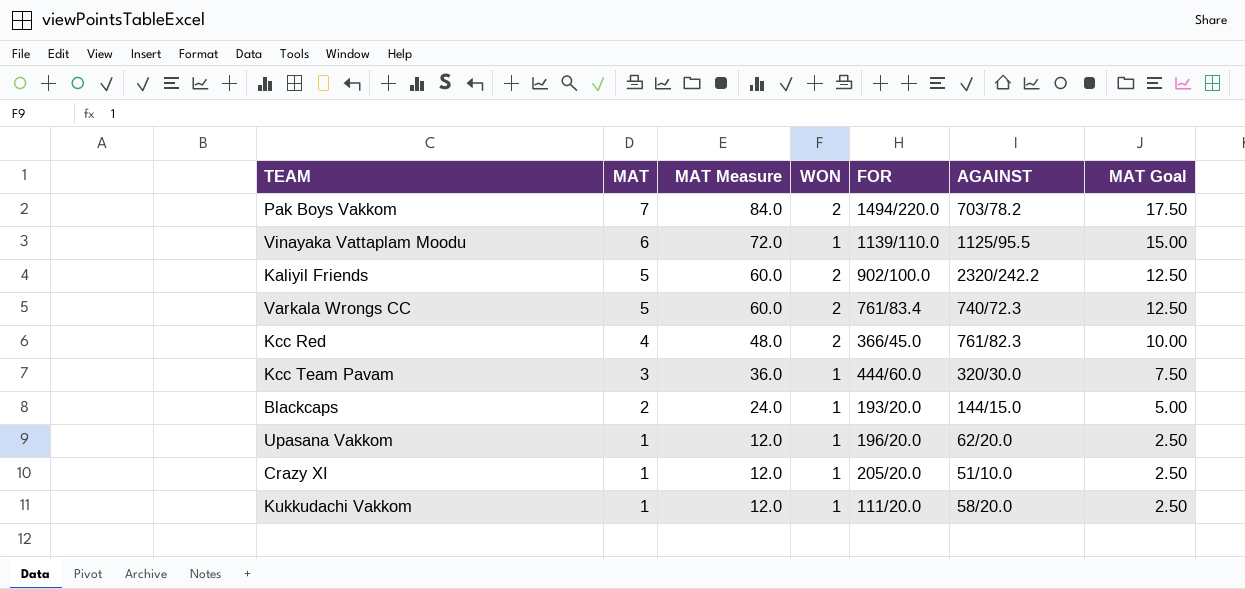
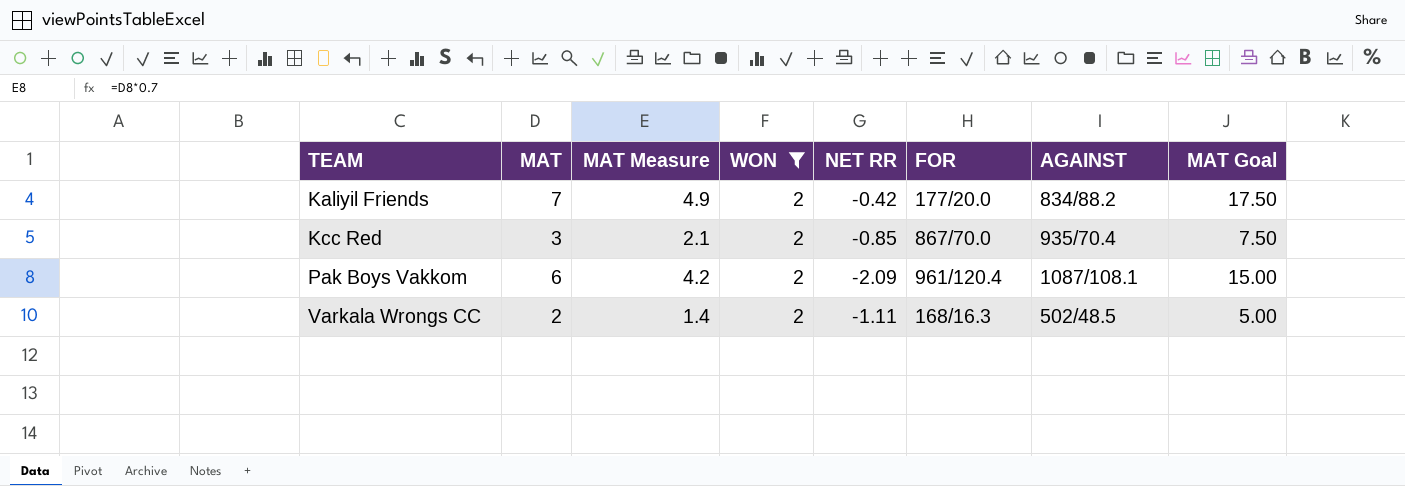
filter: none -> WON = 2
row order: MAT descending -> TEAM ascending
column MAT Measure | formula: [MAT] * 12 -> [MAT] * 0.7
column NET RR | position: none -> 5
Kaliyil Friends | MAT: 5 -> 7
Kaliyil Friends | FOR: 902/100.0 -> 177/20.0
Kaliyil Friends | AGAINST: 2320/242.2 -> 834/88.2
Kaliyil Friends | MAT Goal: 12.50 -> 17.50
Kcc Red | MAT: 4 -> 3
Kcc Red | FOR: 366/45.0 -> 867/70.0
Kcc Red | AGAINST: 761/82.3 -> 935/70.4
Kcc Red | MAT Goal: 10.00 -> 7.50
Pak Boys Vakkom | MAT: 7 -> 6
Pak Boys Vakkom | FOR: 1494/220.0 -> 961/120.4
Pak Boys Vakkom | AGAINST: 703/78.2 -> 1087/108.1
Pak Boys Vakkom | MAT Goal: 17.50 -> 15.00
Varkala Wrongs CC | MAT: 5 -> 2
Varkala Wrongs CC | FOR: 761/83.4 -> 168/16.3
Varkala Wrongs CC | AGAINST: 740/72.3 -> 502/48.5
Varkala Wrongs CC | MAT Goal: 12.50 -> 5.00

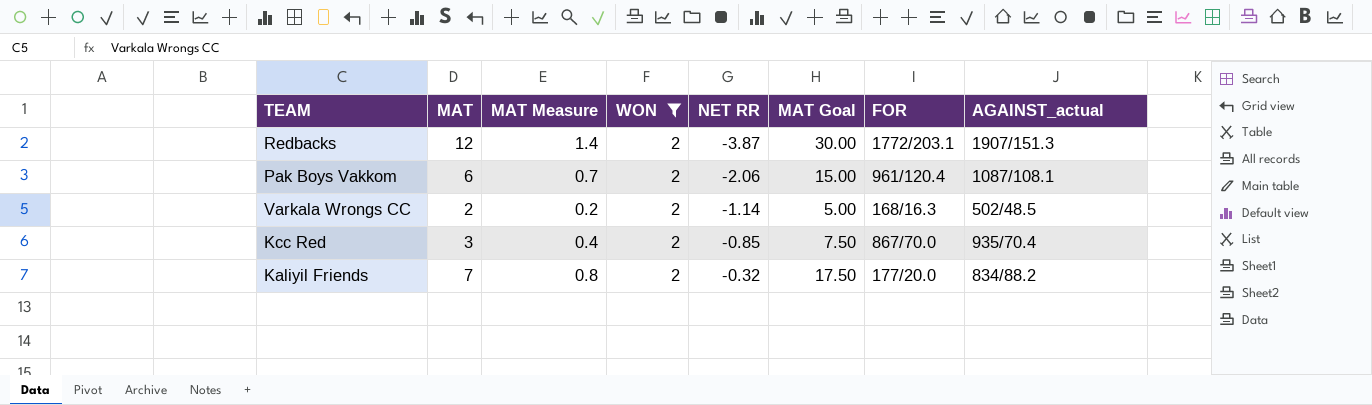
row order: TEAM ascending -> NET RR ascending
column MAT Measure | formula: [MAT] * 0.7 -> [MAT] * 0.12
column MAT Goal | position: 8 -> 6
column name: AGAINST -> AGAINST_actual
row Redbacks: none -> 12 | 1.4 | 2 | -3.87 | 30.00 | 1772/203.1 | 1907/151.3
Pak Boys Vakkom | NET RR: -2.09 -> -2.06
Varkala Wrongs CC | NET RR: -1.11 -> -1.14
Kaliyil Friends | NET RR: -0.42 -> -0.32

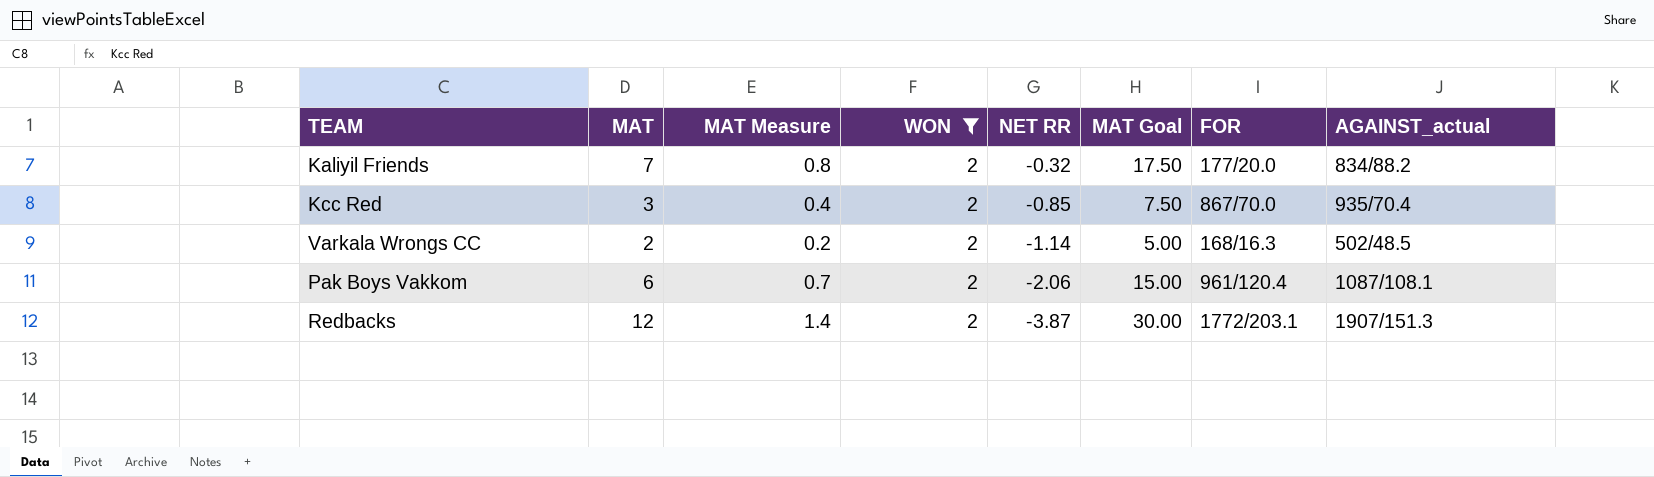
row order: NET RR ascending -> NET RR descending

